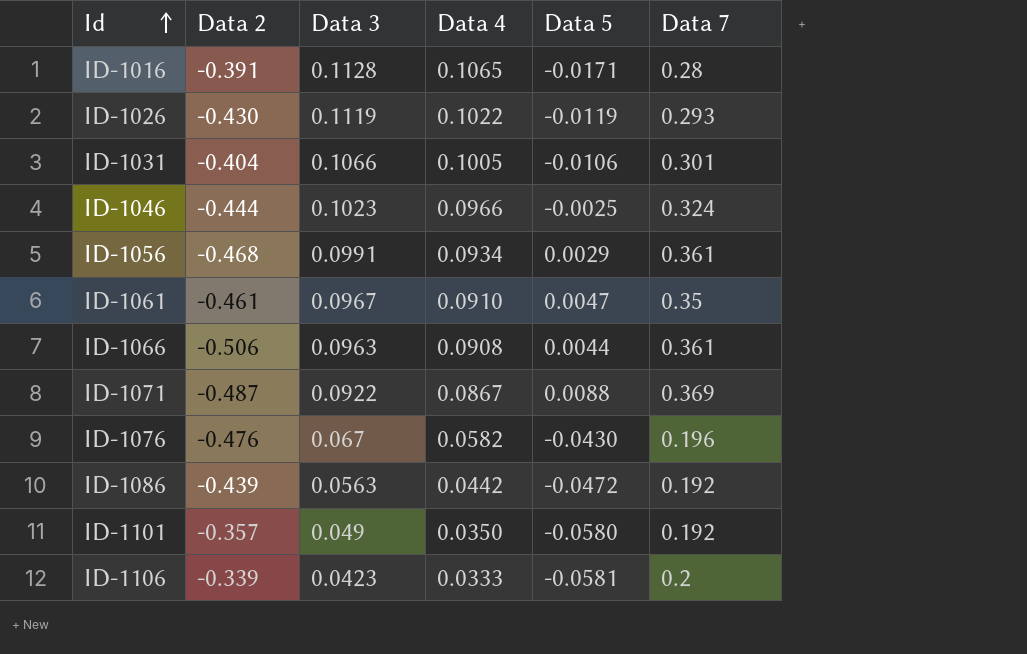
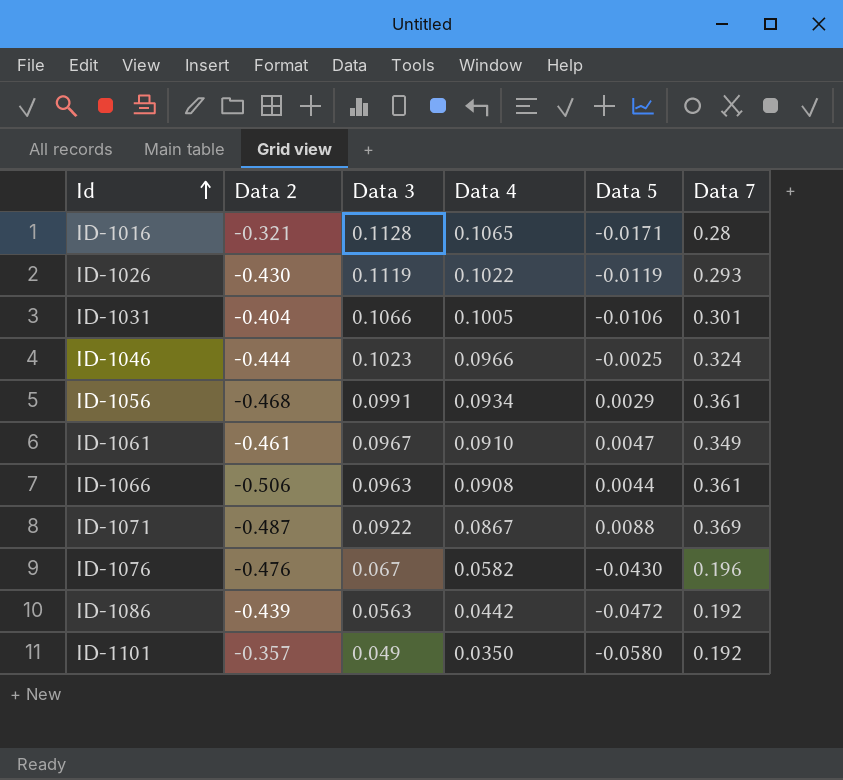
row ID-1106: -0.339 | 0.0423 | 0.0333 | -0.0581 | 0.2 -> none
ID-1016 | Data 2: -0.391 -> -0.321
ID-1061 | Data 7: 0.35 -> 0.349

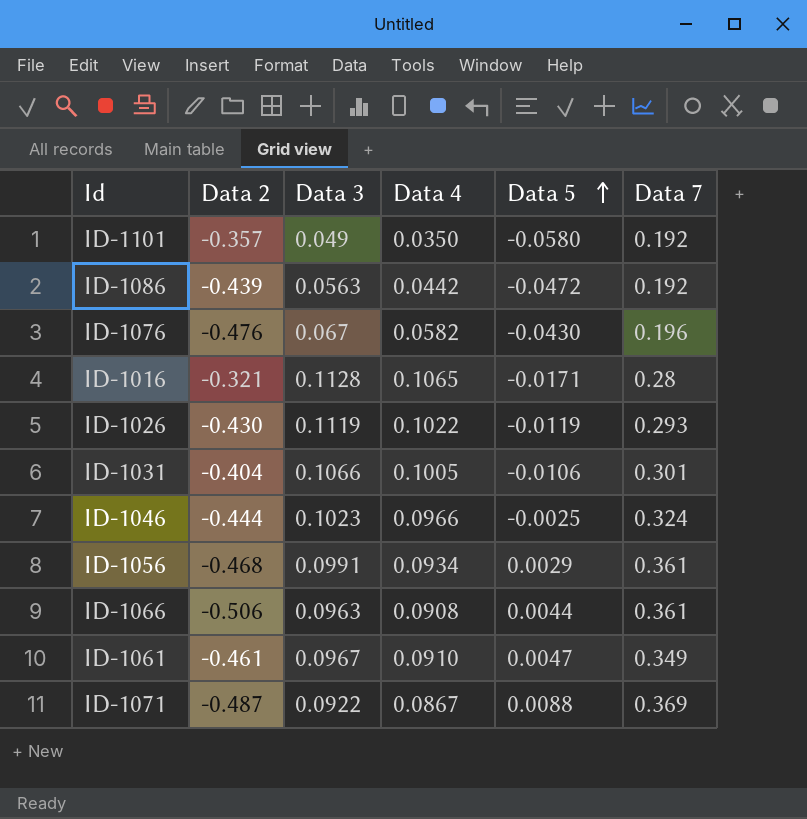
row order: Id ascending -> Data 5 ascending

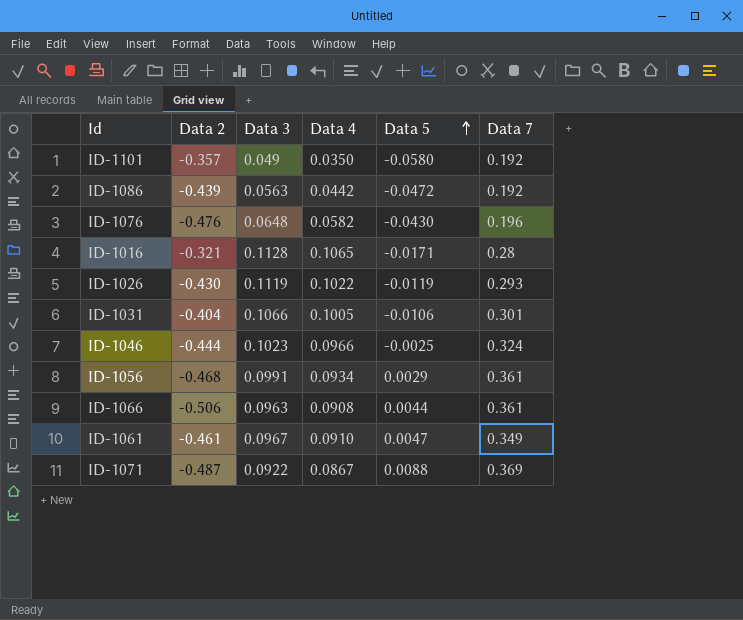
ID-1076 | Data 3: 0.067 -> 0.0648

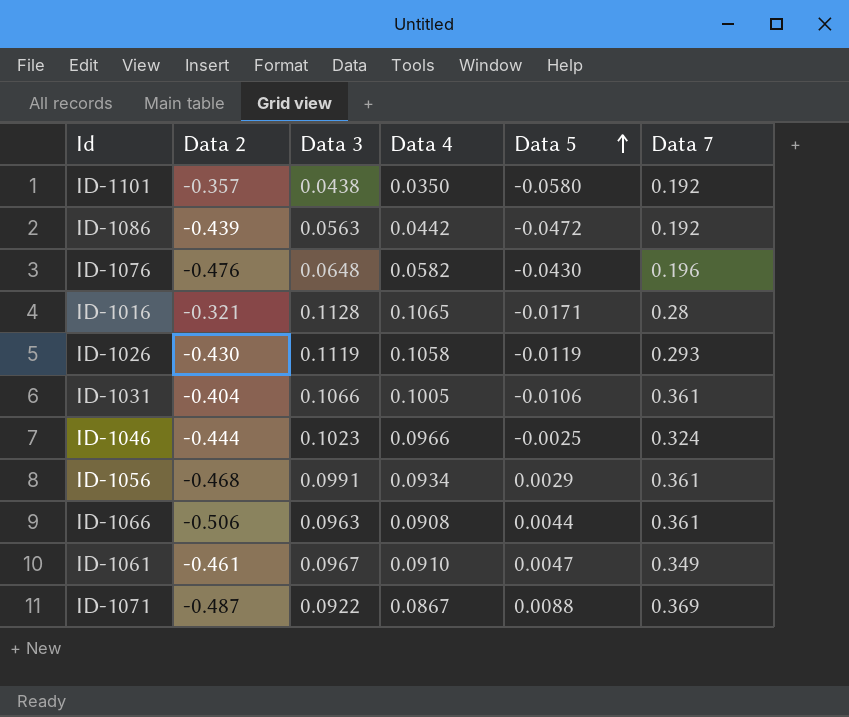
ID-1101 | Data 3: 0.049 -> 0.0438
ID-1026 | Data 4: 0.1022 -> 0.1058
ID-1031 | Data 7: 0.301 -> 0.361

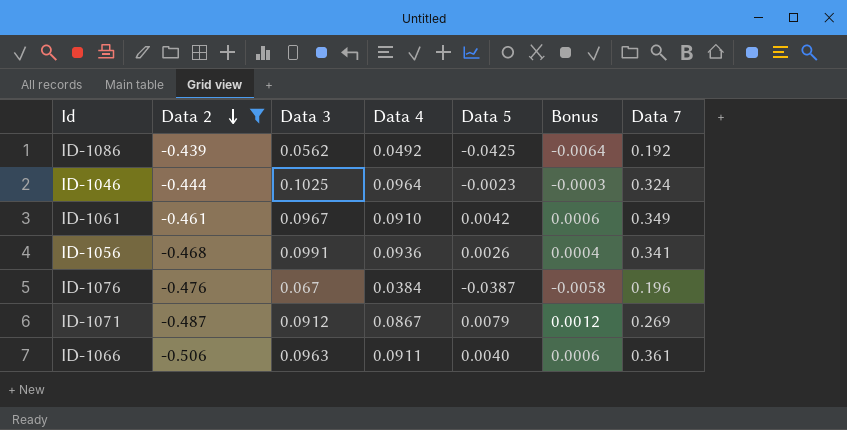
filter: none -> Data 2 <= -0.439
row order: Data 5 ascending -> Data 2 descending
column Bonus | formula: none -> [Data 5] * 0.15
ID-1086 | Data 3: 0.0563 -> 0.0562
ID-1086 | Data 4: 0.0442 -> 0.0492
ID-1086 | Data 5: -0.0472 -> -0.0425
ID-1046 | Data 3: 0.1023 -> 0.1025
ID-1046 | Data 4: 0.0966 -> 0.0964
ID-1046 | Data 5: -0.0025 -> -0.0023
ID-1061 | Data 5: 0.0047 -> 0.0042
ID-1056 | Data 4: 0.0934 -> 0.0936
ID-1056 | Data 5: 0.0029 -> 0.0026
ID-1056 | Data 7: 0.361 -> 0.341
ID-1076 | Data 3: 0.0648 -> 0.067
ID-1076 | Data 4: 0.0582 -> 0.0384
ID-1076 | Data 5: -0.0430 -> -0.0387
ID-1071 | Data 3: 0.0922 -> 0.0912
ID-1071 | Data 5: 0.0088 -> 0.0079
ID-1071 | Data 7: 0.369 -> 0.269
ID-1066 | Data 4: 0.0908 -> 0.0911
ID-1066 | Data 5: 0.0044 -> 0.0040

